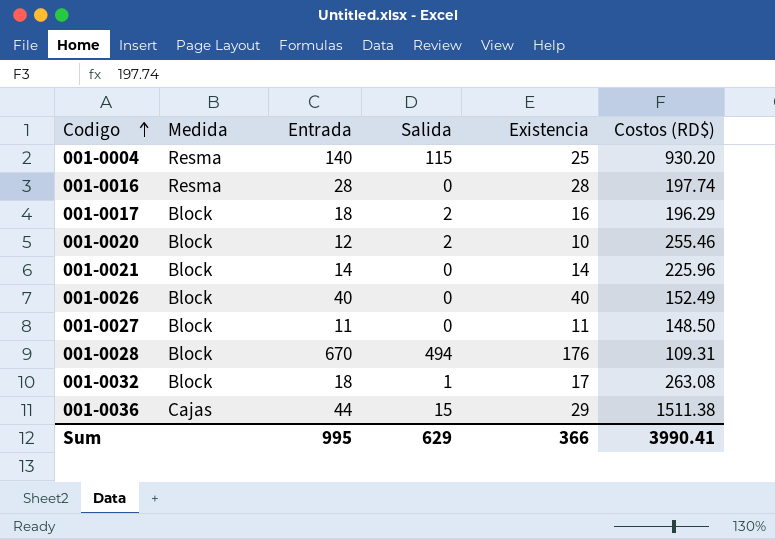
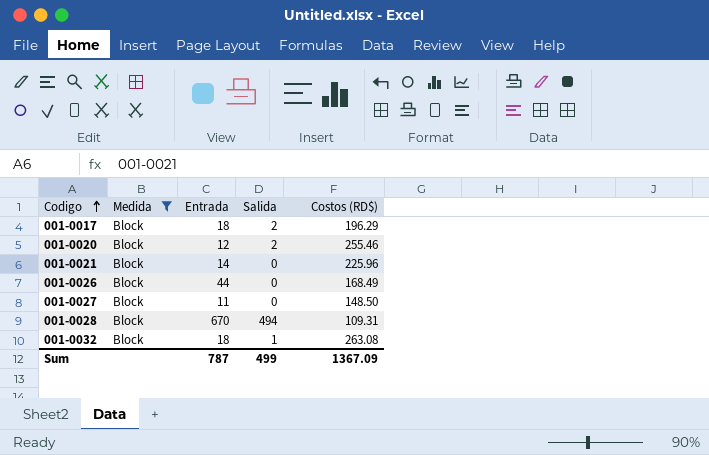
filter: none -> Medida = Block
column Existencia | formula: [Entrada] - [Salida] -> none
001-0026 | Entrada: 40 -> 44
001-0026 | Costos (RD$): 152.49 -> 168.49
Sum | Entrada: 995 -> 787
Sum | Salida: 629 -> 499
Sum | Costos (RD$): 3990.41 -> 1367.09

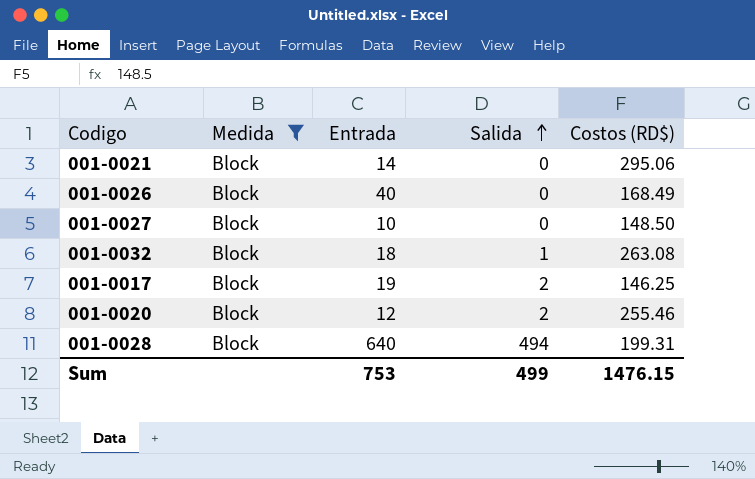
row order: Codigo ascending -> Salida ascending
001-0021 | Costos (RD$): 225.96 -> 295.06
001-0026 | Entrada: 44 -> 40
001-0027 | Entrada: 11 -> 10
001-0017 | Entrada: 18 -> 19
001-0017 | Costos (RD$): 196.29 -> 146.25
001-0028 | Entrada: 670 -> 640
001-0028 | Costos (RD$): 109.31 -> 199.31
Sum | Entrada: 787 -> 753
Sum | Costos (RD$): 1367.09 -> 1476.15

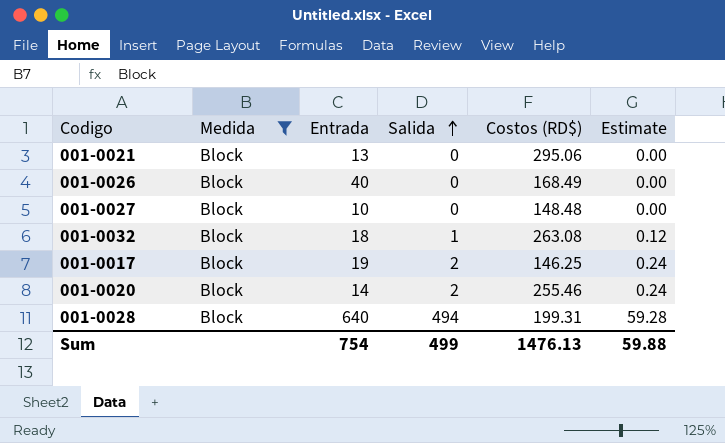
column Estimate | formula: none -> [Salida] * 0.12
001-0021 | Entrada: 14 -> 13
001-0027 | Costos (RD$): 148.50 -> 148.48
001-0020 | Entrada: 12 -> 14
Sum | Entrada: 753 -> 754
Sum | Costos (RD$): 1476.15 -> 1476.13

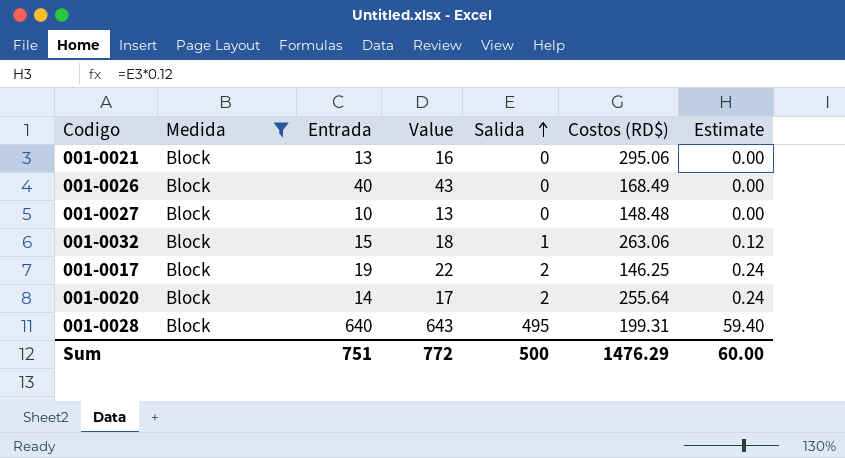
column Value | formula: none -> [Entrada] + 3
001-0032 | Entrada: 18 -> 15
001-0032 | Costos (RD$): 263.08 -> 263.06
001-0020 | Costos (RD$): 255.46 -> 255.64
001-0028 | Salida: 494 -> 495
001-0028 | Estimate: 59.28 -> 59.40
Sum | Entrada: 754 -> 751
Sum | Salida: 499 -> 500
Sum | Costos (RD$): 1476.13 -> 1476.29
Sum | Estimate: 59.88 -> 60.00

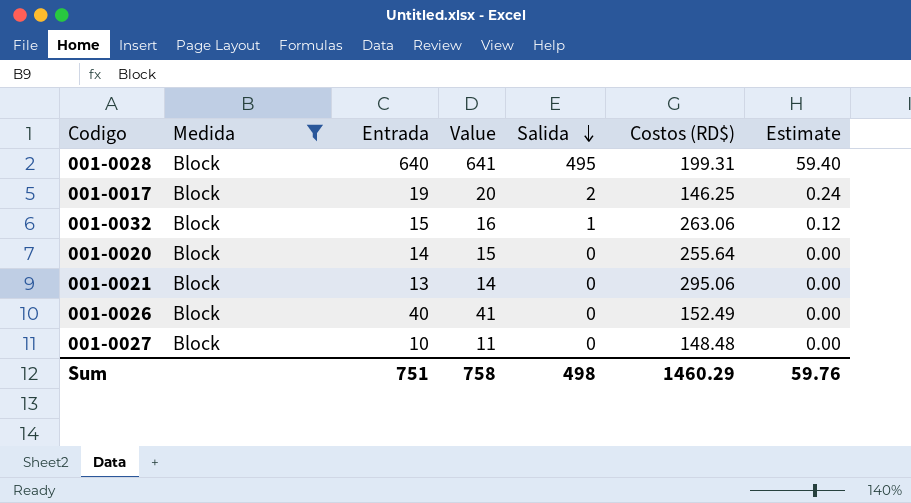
row order: Salida ascending -> Salida descending
column Value | formula: [Entrada] + 3 -> [Entrada] + 1
001-0020 | Salida: 2 -> 0
001-0020 | Estimate: 0.24 -> 0.00
001-0026 | Costos (RD$): 168.49 -> 152.49
Sum | Value: 772 -> 758
Sum | Salida: 500 -> 498
Sum | Costos (RD$): 1476.29 -> 1460.29
Sum | Estimate: 60.00 -> 59.76

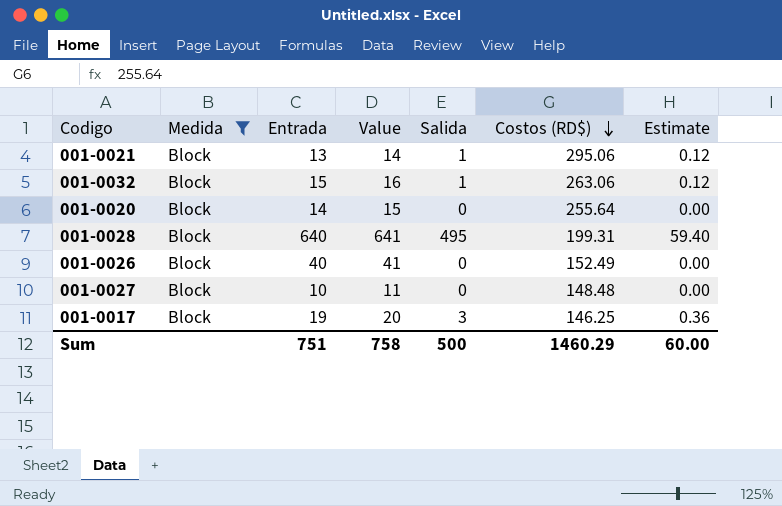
row order: Salida descending -> Costos (RD$) descending
001-0021 | Salida: 0 -> 1
001-0021 | Estimate: 0.00 -> 0.12
001-0017 | Salida: 2 -> 3
001-0017 | Estimate: 0.24 -> 0.36
Sum | Salida: 498 -> 500
Sum | Estimate: 59.76 -> 60.00

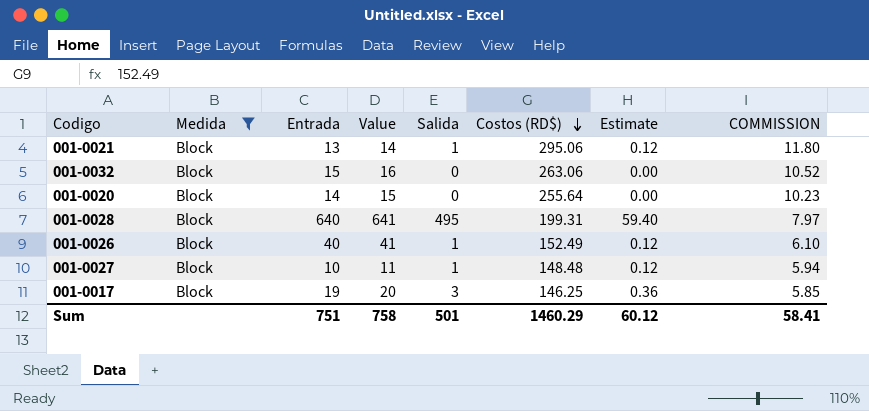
column COMMISSION | formula: none -> [Costos (RD$)] * 0.04
001-0032 | Salida: 1 -> 0
001-0032 | Estimate: 0.12 -> 0.00
001-0026 | Salida: 0 -> 1
001-0026 | Estimate: 0.00 -> 0.12
001-0027 | Salida: 0 -> 1
001-0027 | Estimate: 0.00 -> 0.12
Sum | Salida: 500 -> 501
Sum | Estimate: 60.00 -> 60.12

